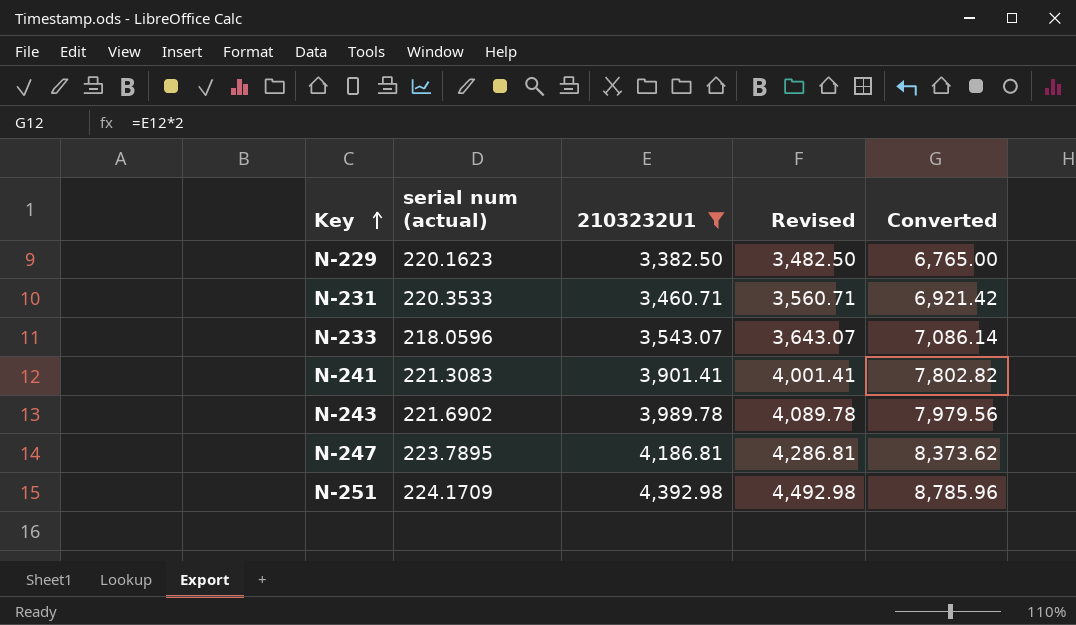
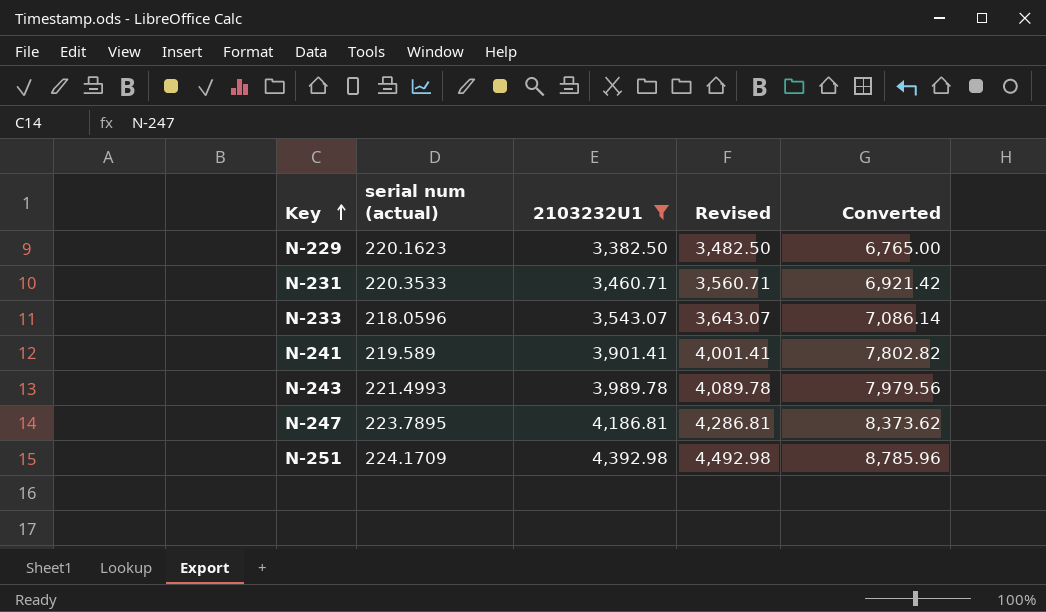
N-241 | serial num (actual): 221.3083 -> 219.589
N-243 | serial num (actual): 221.6902 -> 221.4993

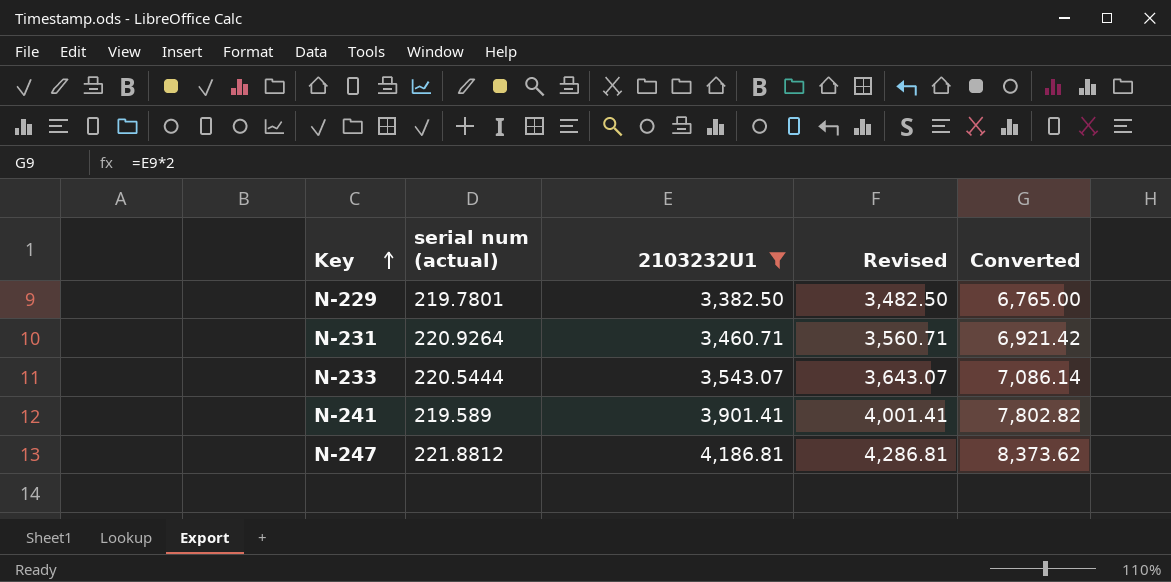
row N-243: 221.4993 | 3,989.78 | 4,089.78 | 7,979.56 -> none
row N-251: 224.1709 | 4,392.98 | 4,492.98 | 8,785.96 -> none
N-229 | serial num (actual): 220.1623 -> 219.7801
N-231 | serial num (actual): 220.3533 -> 220.9264
N-233 | serial num (actual): 218.0596 -> 220.5444
N-247 | serial num (actual): 223.7895 -> 221.8812

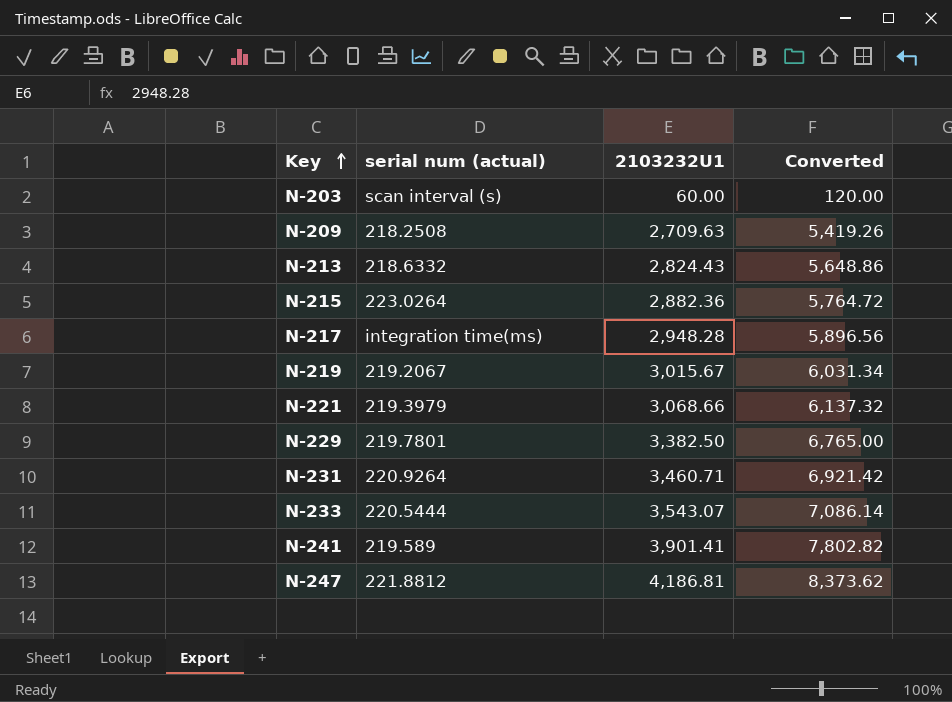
filter: 2103232U1 >= 3,382.50 -> none
column Revised | formula: [2103232U1] + 100 -> none

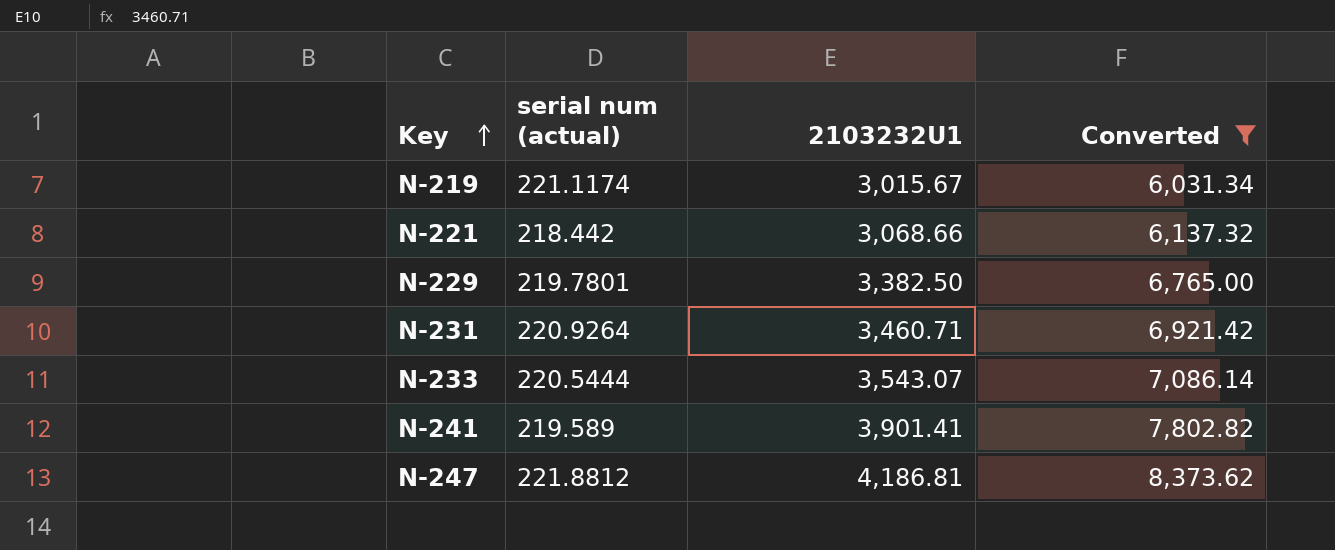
filter: none -> Converted >= 6,031.34
N-219 | serial num (actual): 219.2067 -> 221.1174
N-221 | serial num (actual): 219.3979 -> 218.442

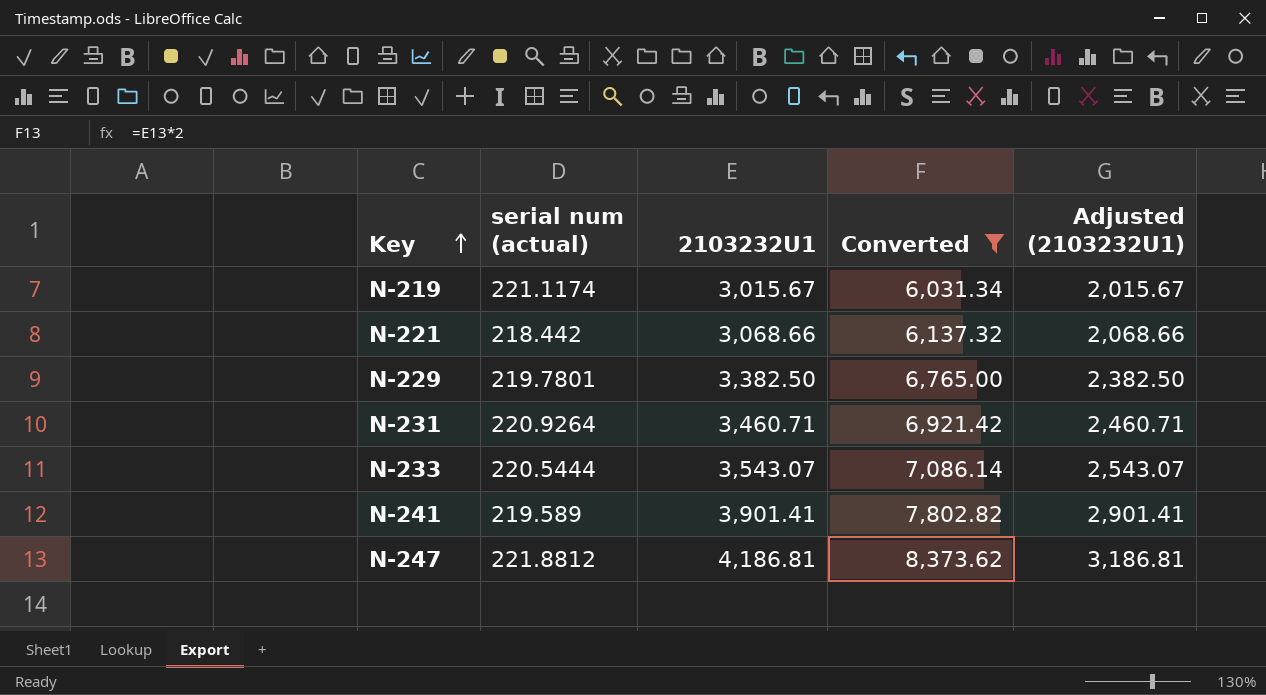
column Adjusted (2103232U1) | formula: none -> [2103232U1] - 1000

